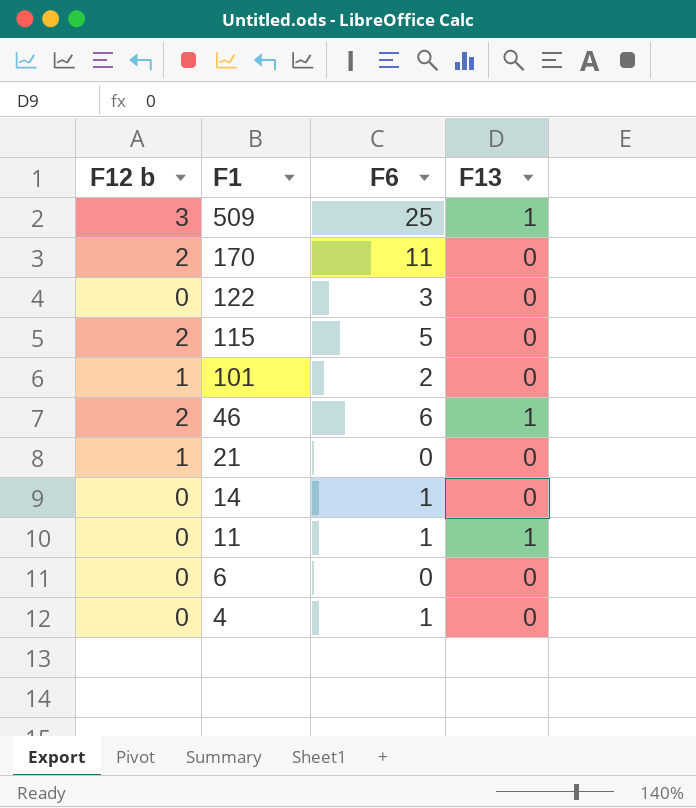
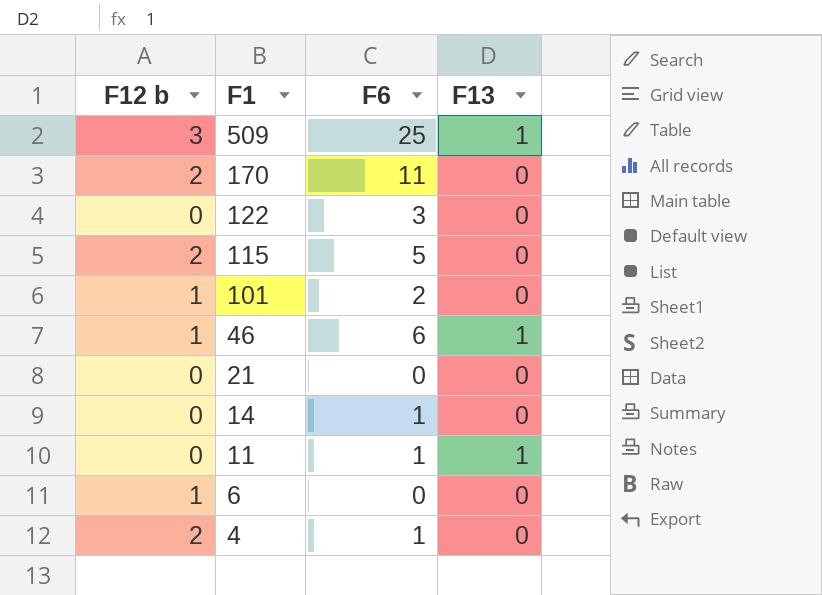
46 | F12 b: 2 -> 1
21 | F12 b: 1 -> 0
6 | F12 b: 0 -> 1
4 | F12 b: 0 -> 2

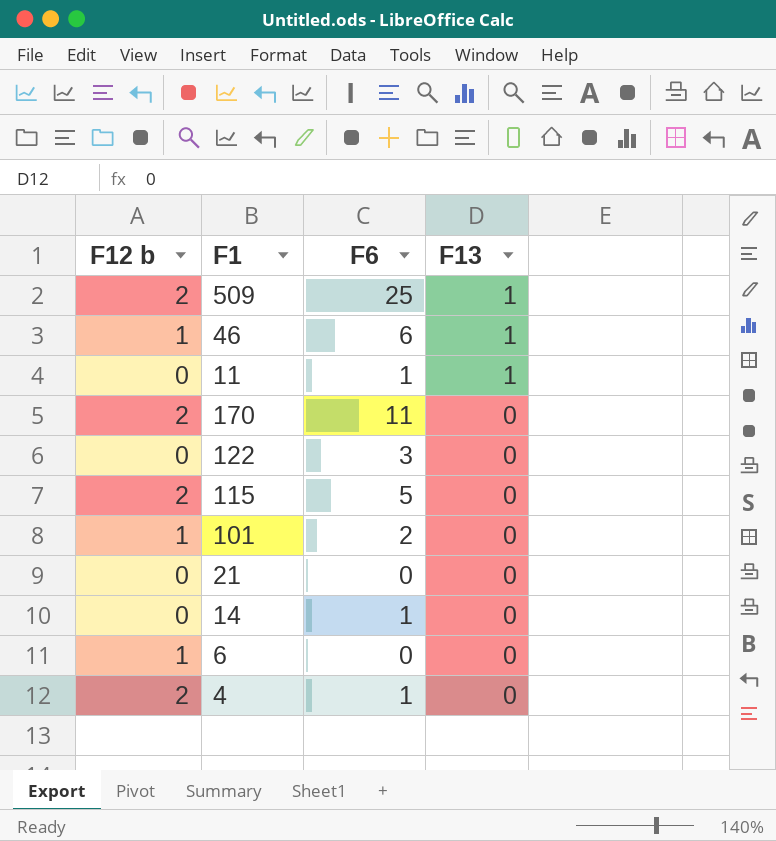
row order: F1 descending -> F13 descending
509 | F12 b: 3 -> 2

